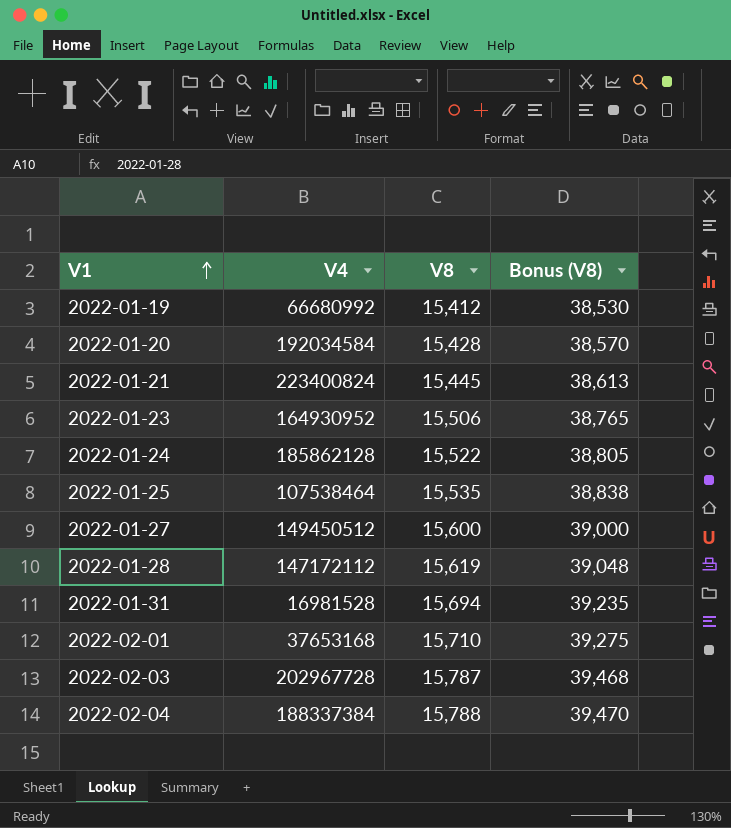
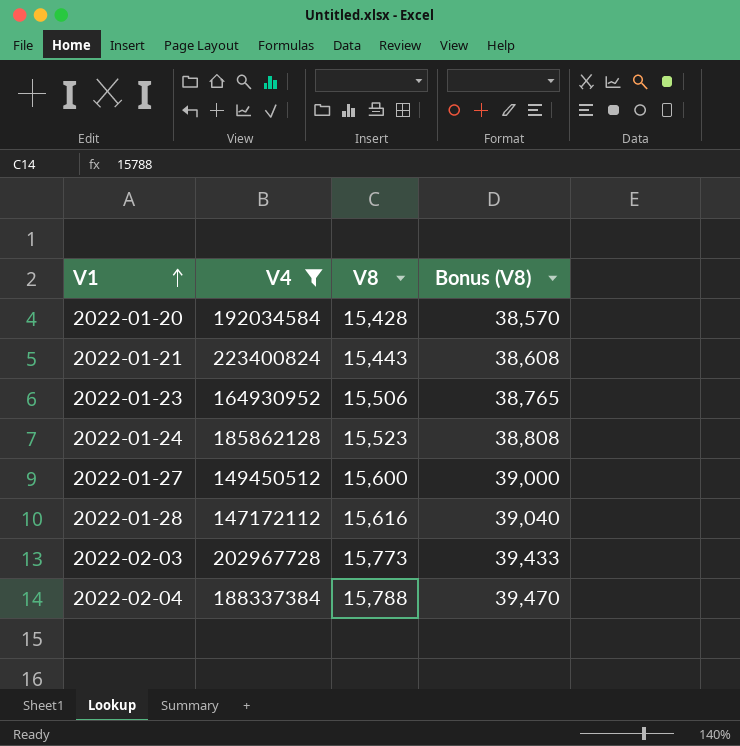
filter: none -> V4 >= 147172112
2022-01-21 | V8: 15,445 -> 15,443
2022-01-21 | Bonus (V8): 38,613 -> 38,608
2022-01-24 | V8: 15,522 -> 15,523
2022-01-24 | Bonus (V8): 38,805 -> 38,808
2022-01-28 | V8: 15,619 -> 15,616
2022-01-28 | Bonus (V8): 39,048 -> 39,040
2022-02-03 | V8: 15,787 -> 15,773
2022-02-03 | Bonus (V8): 39,468 -> 39,433

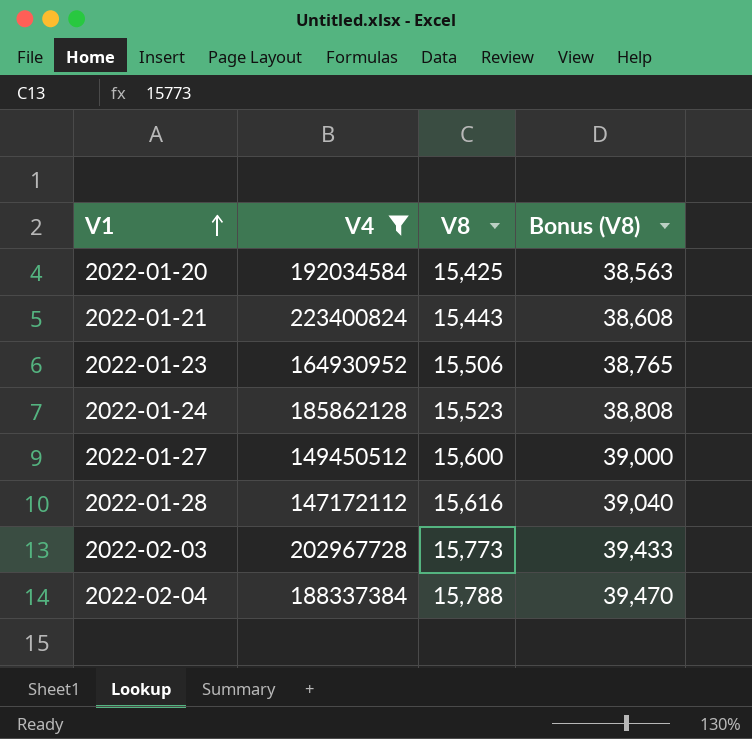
2022-01-20 | V8: 15,428 -> 15,425
2022-01-20 | Bonus (V8): 38,570 -> 38,563

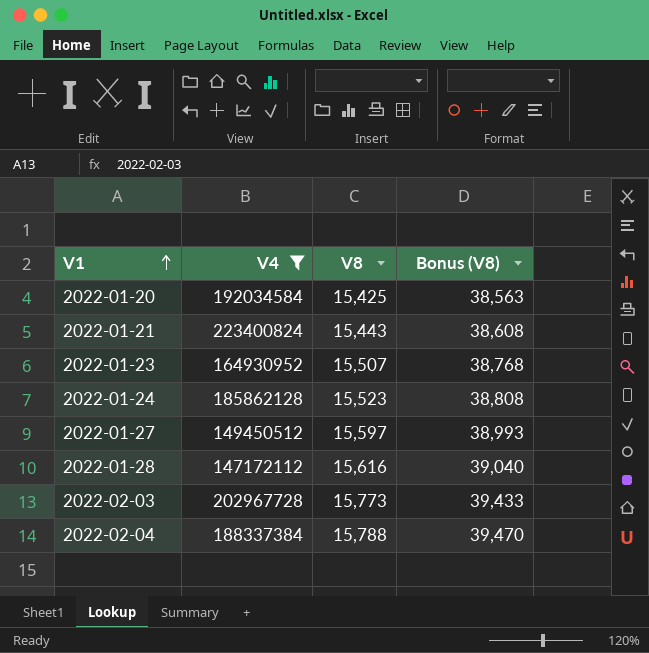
2022-01-23 | V8: 15,506 -> 15,507
2022-01-23 | Bonus (V8): 38,765 -> 38,768
2022-01-27 | V8: 15,600 -> 15,597
2022-01-27 | Bonus (V8): 39,000 -> 38,993

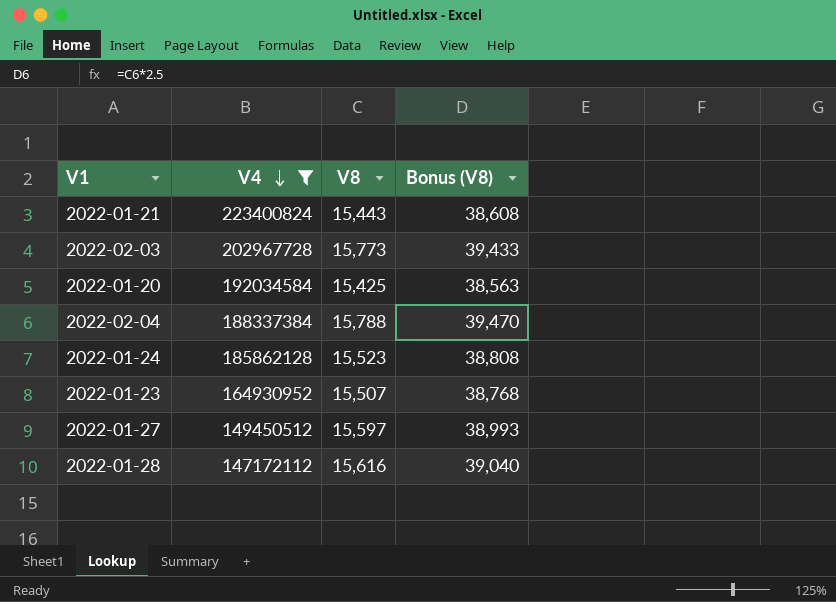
row order: V1 ascending -> V4 descending

